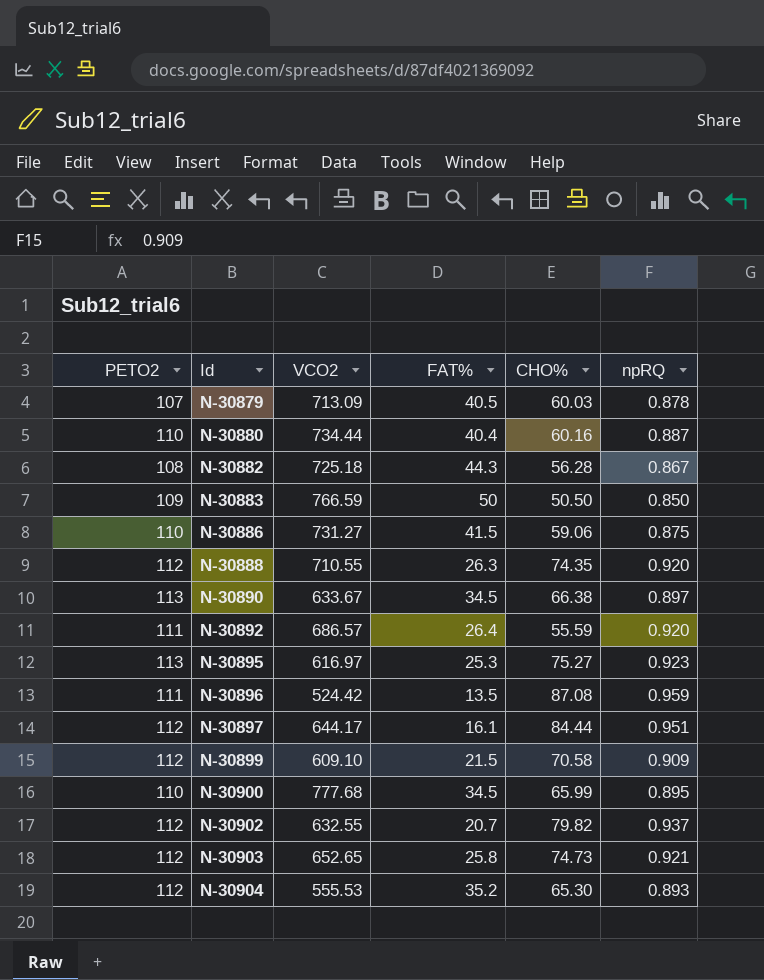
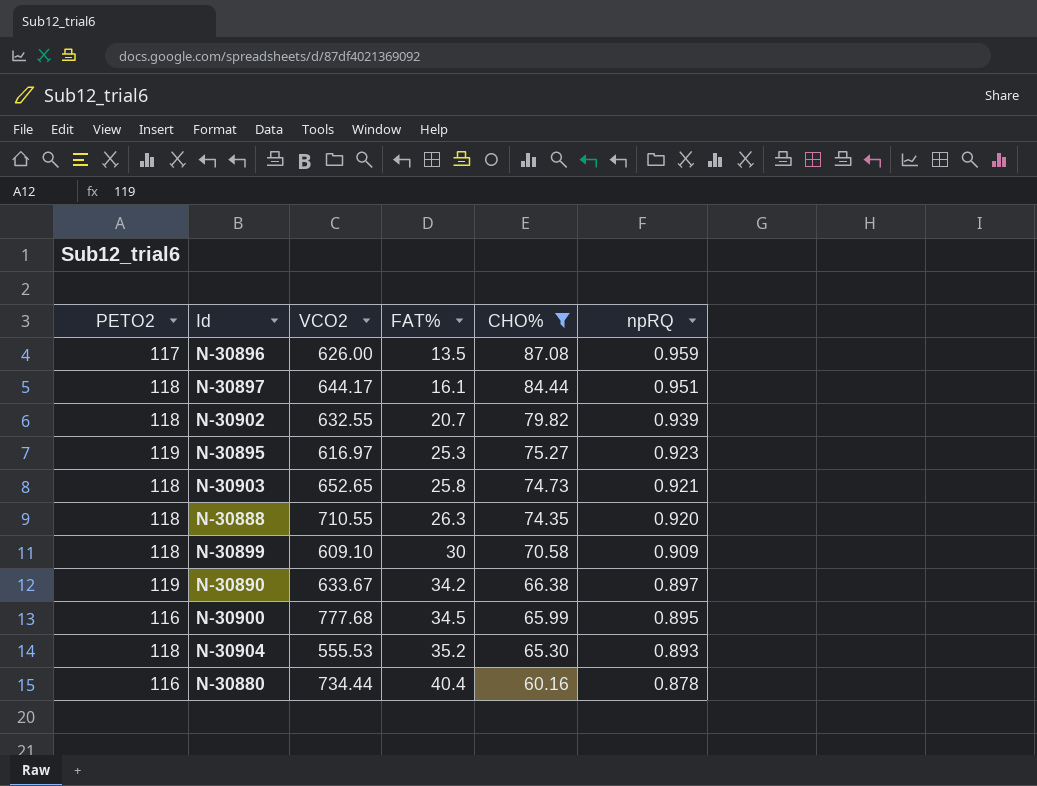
filter: none -> CHO% >= 60.16
row order: Id ascending -> FAT% ascending
N-30896 | PETO2: 111 -> 117
N-30896 | VCO2: 524.42 -> 626.00
N-30897 | PETO2: 112 -> 118
N-30902 | PETO2: 112 -> 118
N-30902 | npRQ: 0.937 -> 0.939
N-30895 | PETO2: 113 -> 119
N-30903 | PETO2: 112 -> 118
N-30888 | PETO2: 112 -> 118
N-30899 | PETO2: 112 -> 118
N-30899 | FAT%: 21.5 -> 30
N-30890 | PETO2: 113 -> 119
N-30890 | FAT%: 34.5 -> 34.2
N-30900 | PETO2: 110 -> 116
N-30904 | PETO2: 112 -> 118
N-30880 | PETO2: 110 -> 116
N-30880 | npRQ: 0.887 -> 0.878

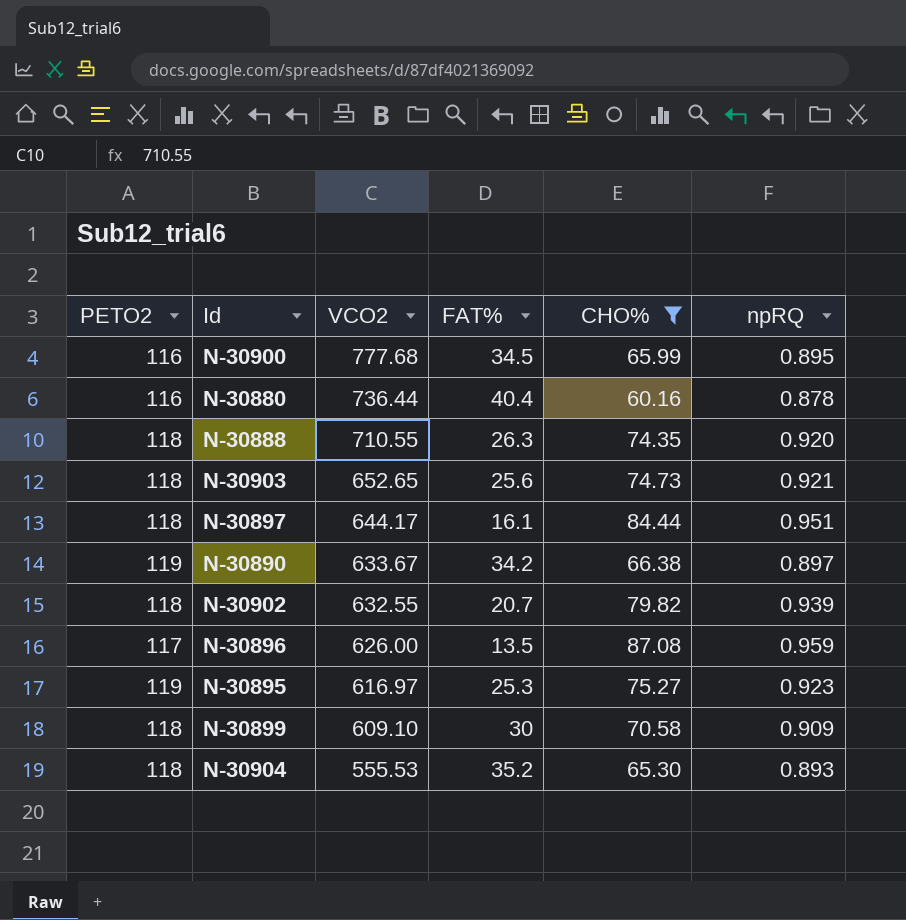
row order: FAT% ascending -> VCO2 descending
N-30880 | VCO2: 734.44 -> 736.44
N-30903 | FAT%: 25.8 -> 25.6

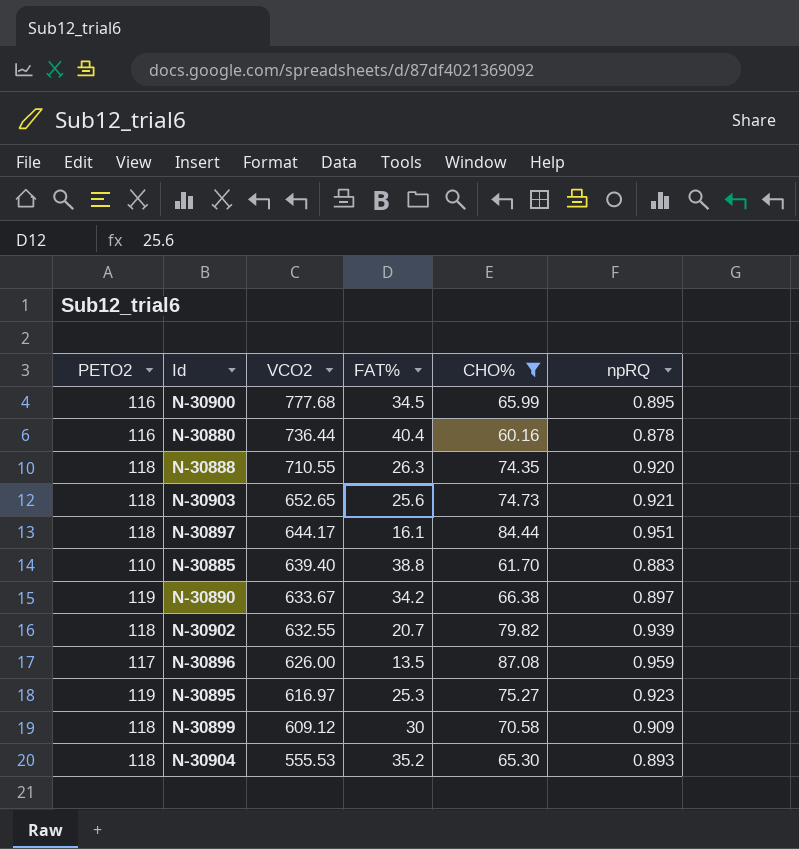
row N-30885: none -> 110 | 639.40 | 38.8 | 61.70 | 0.883
N-30899 | VCO2: 609.10 -> 609.12

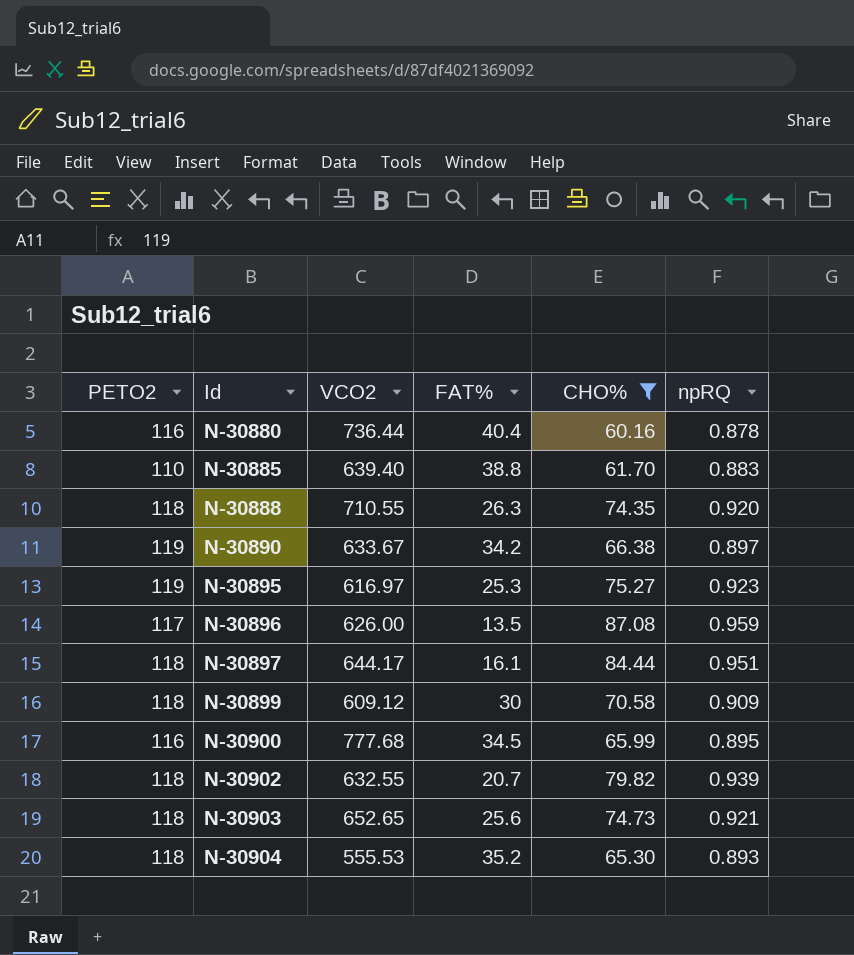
row order: VCO2 descending -> Id ascending

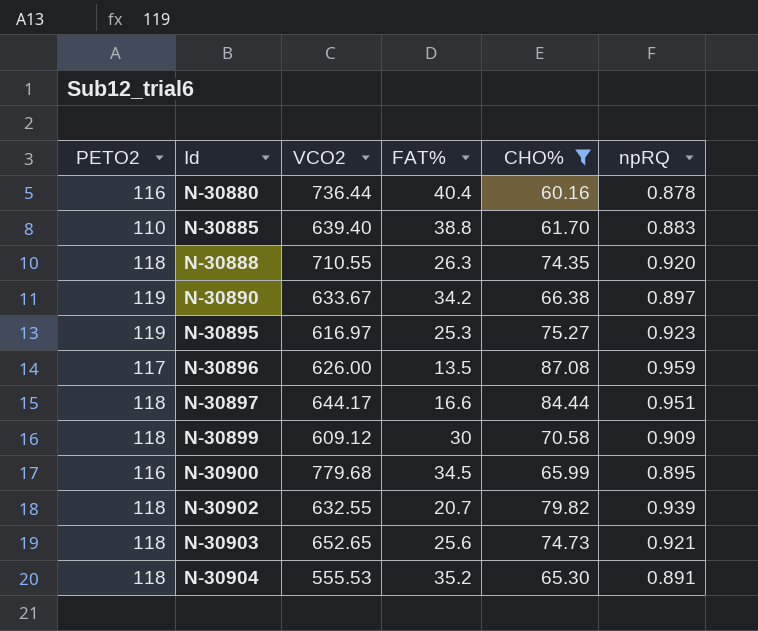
N-30897 | FAT%: 16.1 -> 16.6
N-30900 | VCO2: 777.68 -> 779.68
N-30904 | npRQ: 0.893 -> 0.891

